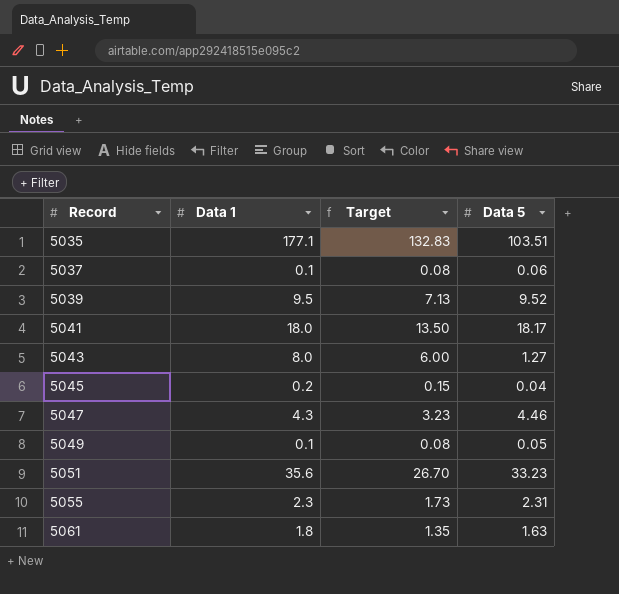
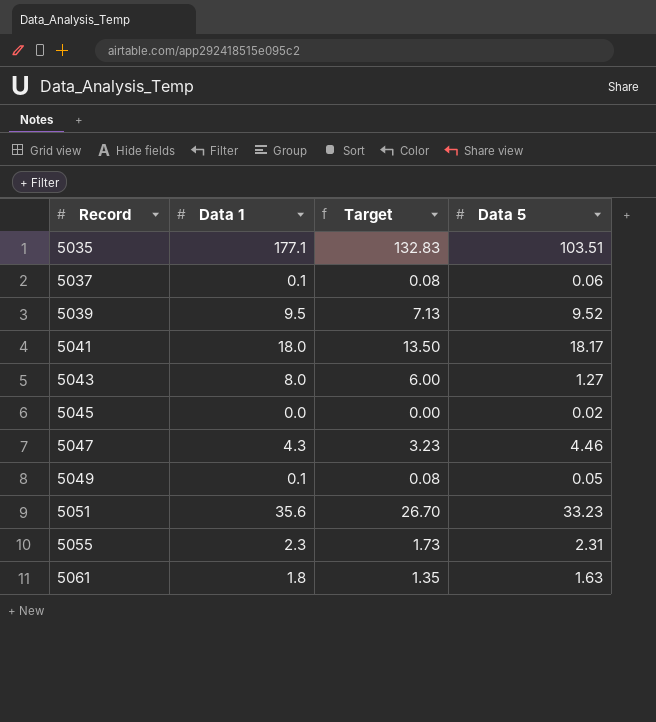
5045 | Data 1: 0.2 -> 0.0
5045 | Target: 0.15 -> 0.00
5045 | Data 5: 0.04 -> 0.02

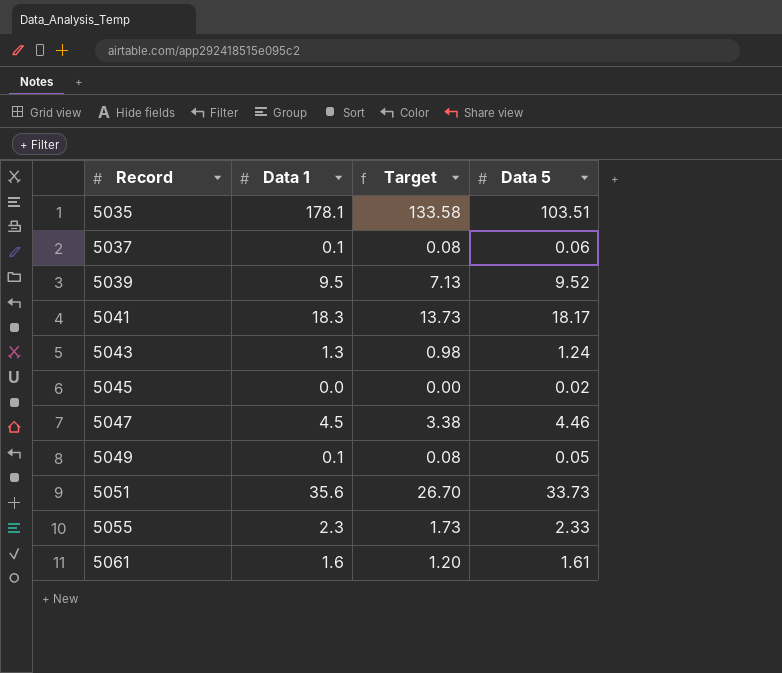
5035 | Data 1: 177.1 -> 178.1
5035 | Target: 132.83 -> 133.58
5041 | Data 1: 18.0 -> 18.3
5041 | Target: 13.50 -> 13.73
5043 | Data 1: 8.0 -> 1.3
5043 | Target: 6.00 -> 0.98
5043 | Data 5: 1.27 -> 1.24
5047 | Data 1: 4.3 -> 4.5
5047 | Target: 3.23 -> 3.38
5051 | Data 5: 33.23 -> 33.73
5055 | Data 5: 2.31 -> 2.33
5061 | Data 1: 1.8 -> 1.6
5061 | Target: 1.35 -> 1.20
5061 | Data 5: 1.63 -> 1.61

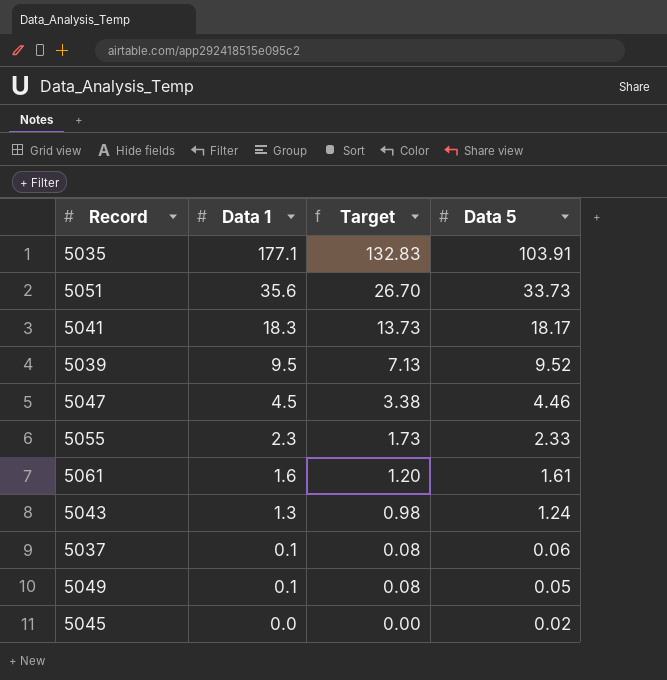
row order: Record ascending -> Data 1 descending
5035 | Data 1: 178.1 -> 177.1
5035 | Target: 133.58 -> 132.83
5035 | Data 5: 103.51 -> 103.91

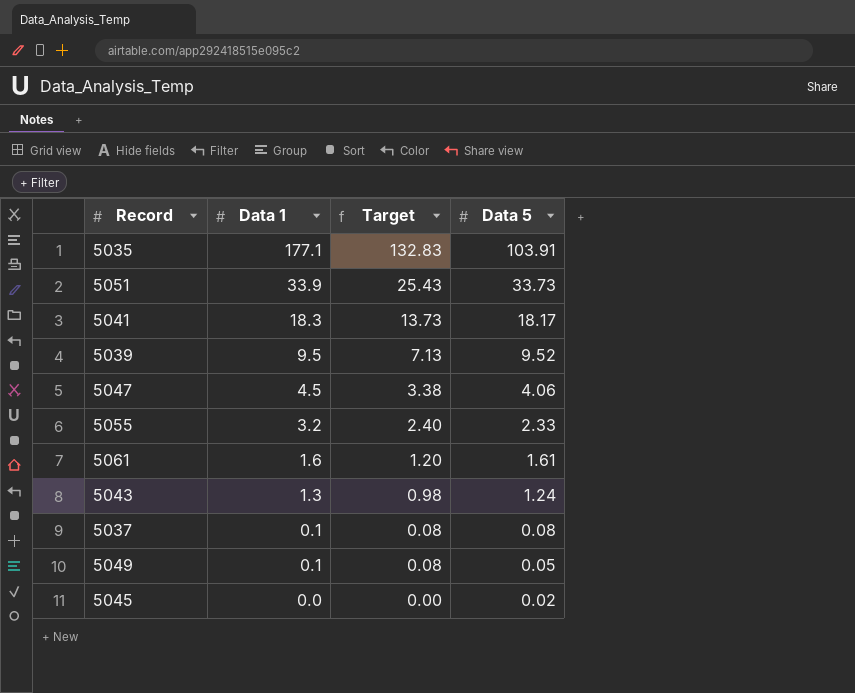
5051 | Data 1: 35.6 -> 33.9
5051 | Target: 26.70 -> 25.43
5047 | Data 5: 4.46 -> 4.06
5055 | Data 1: 2.3 -> 3.2
5055 | Target: 1.73 -> 2.40
5037 | Data 5: 0.06 -> 0.08

